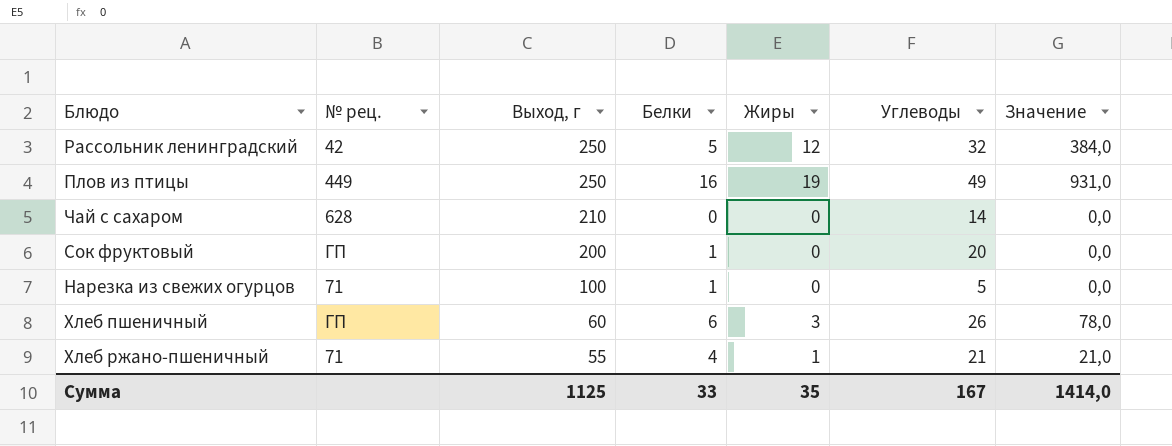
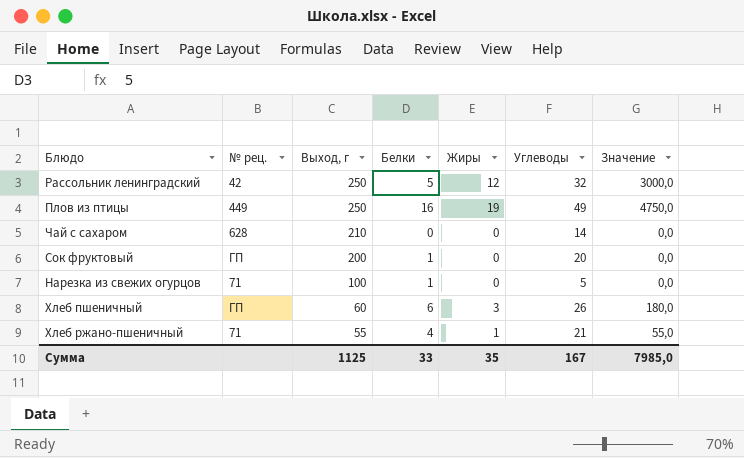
column Значение | formula: [Жиры] * [Углеводы] -> [Выход, г] * [Жиры]
Сумма | Значение: 1414,0 -> 7985,0

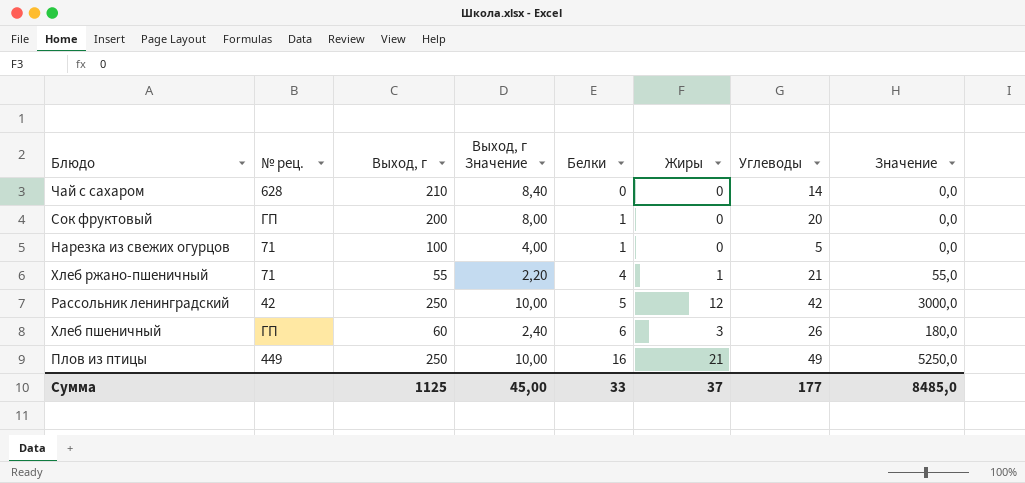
row order: Выход, г descending -> Белки ascending
column Выход, г Значение | formula: none -> [Выход, г] * 0,04
Рассольник ленинградский | Углеводы: 32 -> 42
Плов из птицы | Жиры: 19 -> 21
Плов из птицы | Значение: 4750,0 -> 5250,0
Сумма | Жиры: 35 -> 37
Сумма | Углеводы: 167 -> 177
Сумма | Значение: 7985,0 -> 8485,0

